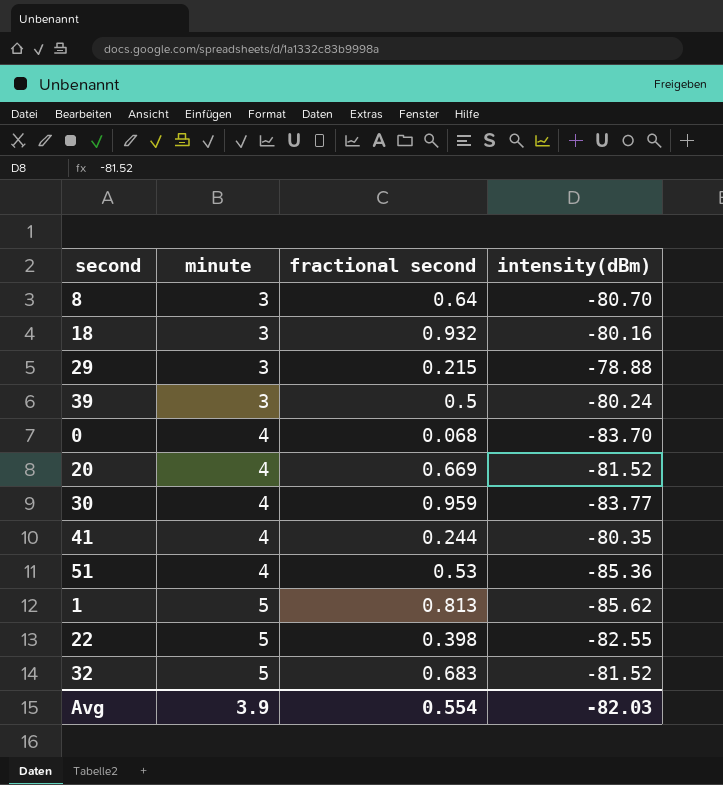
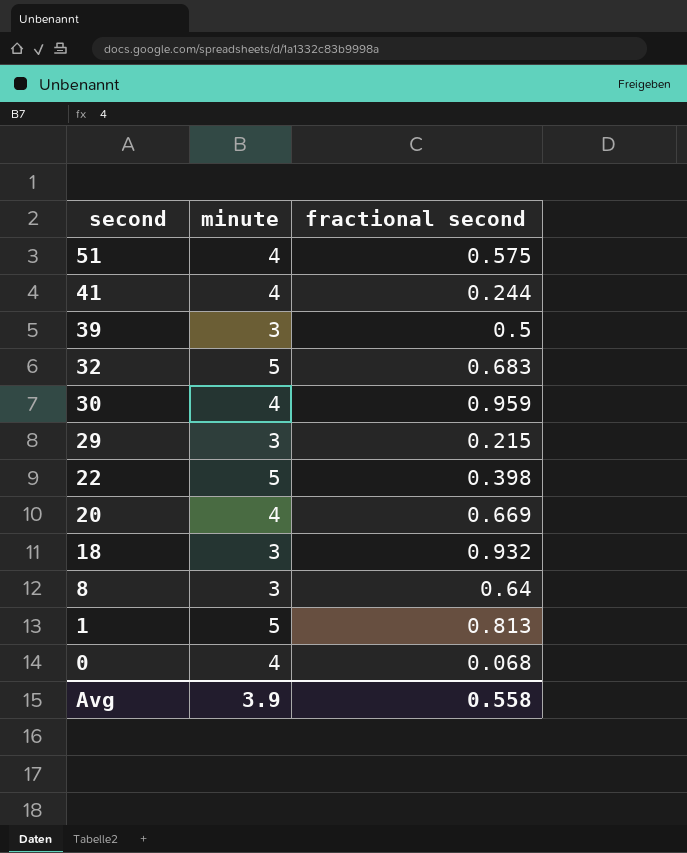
row order: minute ascending -> second descending
column intensity(dBm) | position: 4 -> none
51 | fractional second: 0.53 -> 0.575
Avg | fractional second: 0.554 -> 0.558

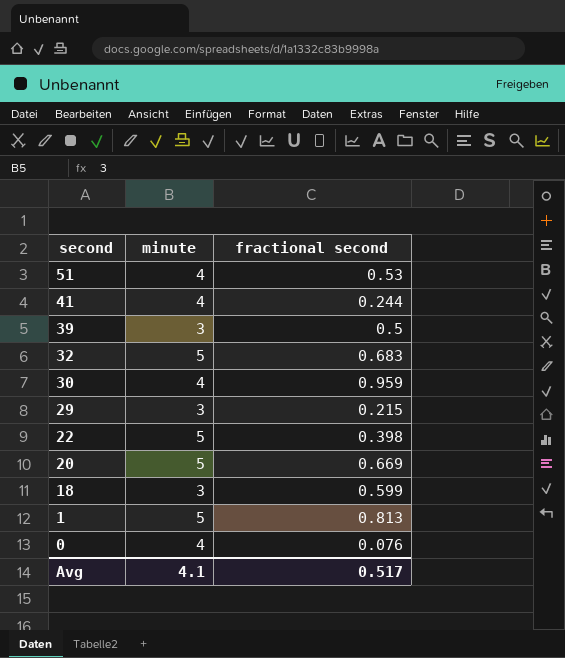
row 8: 3 | 0.64 -> none
51 | fractional second: 0.575 -> 0.53
20 | minute: 4 -> 5
18 | fractional second: 0.932 -> 0.599
0 | fractional second: 0.068 -> 0.076
Avg | minute: 3.9 -> 4.1
Avg | fractional second: 0.558 -> 0.517

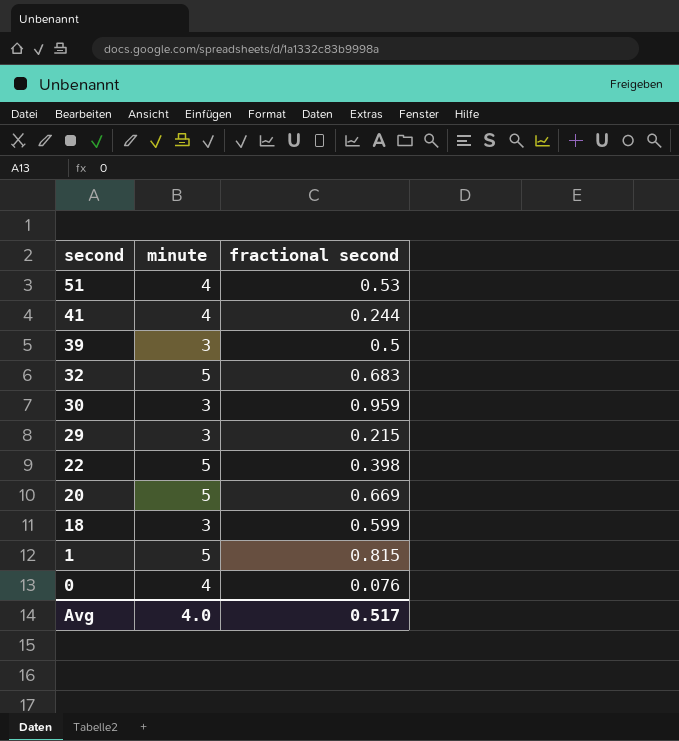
30 | minute: 4 -> 3
1 | fractional second: 0.813 -> 0.815
Avg | minute: 4.1 -> 4.0

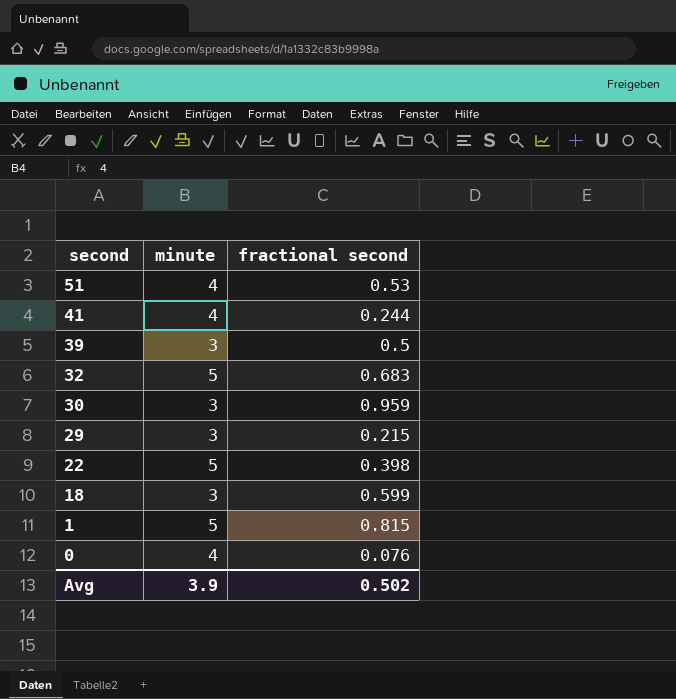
row 20: 5 | 0.669 -> none
Avg | minute: 4.0 -> 3.9
Avg | fractional second: 0.517 -> 0.502

